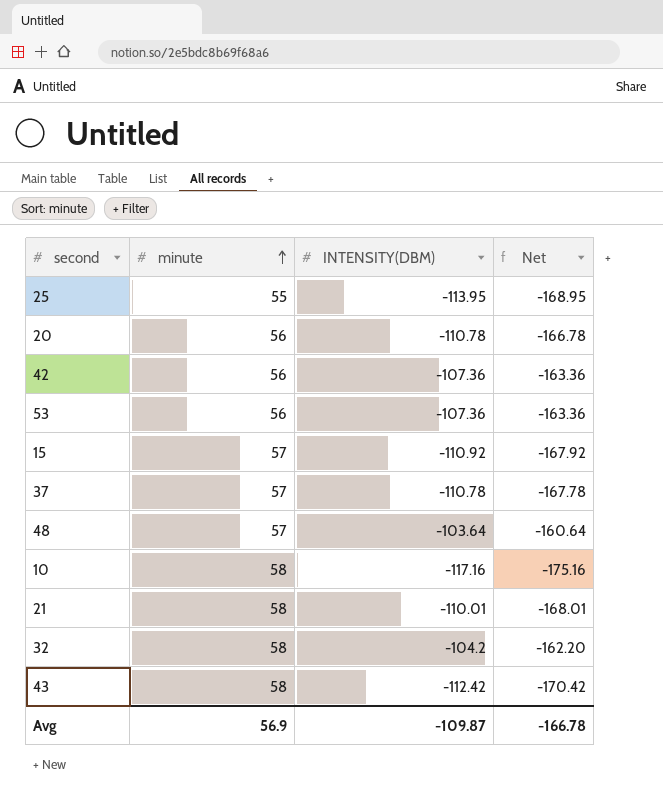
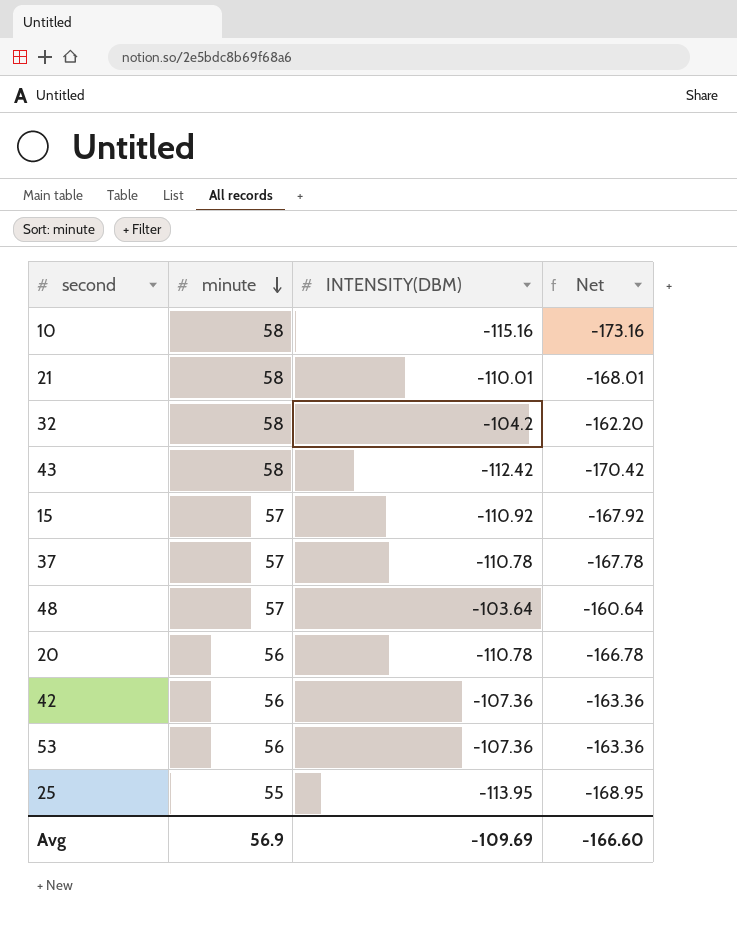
row order: minute ascending -> minute descending
10 | INTENSITY(DBM): -117.16 -> -115.16
10 | Net: -175.16 -> -173.16
Avg | INTENSITY(DBM): -109.87 -> -109.69
Avg | Net: -166.78 -> -166.60

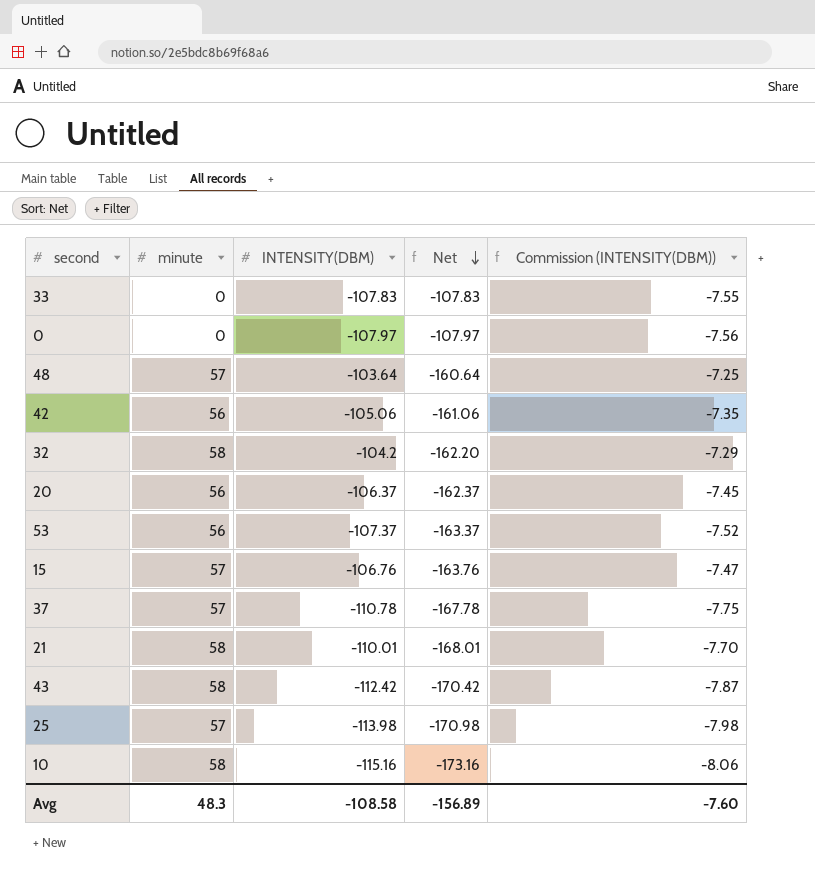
row order: minute descending -> Net descending
column Commission (INTENSITY(DBM)) | formula: none -> [INTENSITY(DBM)] * 0.07
row 33: none -> 0 | -107.83 | -107.83 | -7.55
row 0: none -> 0 | -107.97 | -107.97 | -7.56
42 | INTENSITY(DBM): -107.36 -> -105.06
42 | Net: -163.36 -> -161.06
20 | INTENSITY(DBM): -110.78 -> -106.37
20 | Net: -166.78 -> -162.37
53 | INTENSITY(DBM): -107.36 -> -107.37
53 | Net: -163.36 -> -163.37
15 | INTENSITY(DBM): -110.92 -> -106.76
15 | Net: -167.92 -> -163.76
25 | minute: 55 -> 57
25 | INTENSITY(DBM): -113.95 -> -113.98
25 | Net: -168.95 -> -170.98
Avg | minute: 56.9 -> 48.3
Avg | INTENSITY(DBM): -109.69 -> -108.58
Avg | Net: -166.60 -> -156.89

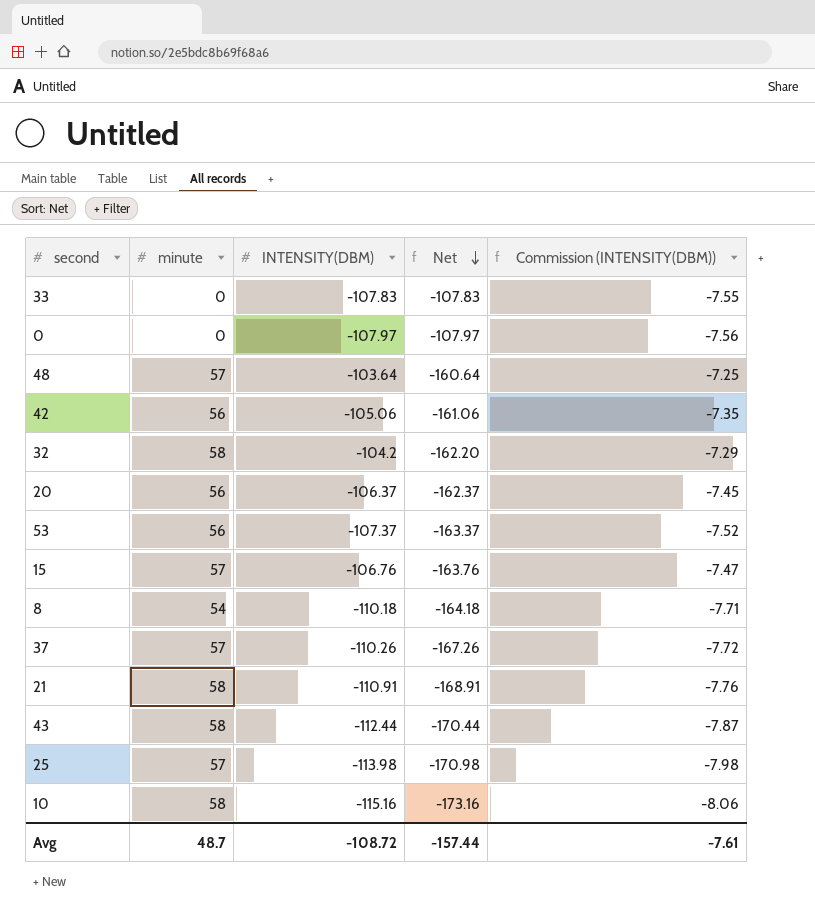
row 8: none -> 54 | -110.18 | -164.18 | -7.71
37 | INTENSITY(DBM): -110.78 -> -110.26
37 | Net: -167.78 -> -167.26
37 | Commission (INTENSITY(DBM)): -7.75 -> -7.72
21 | INTENSITY(DBM): -110.01 -> -110.91
21 | Net: -168.01 -> -168.91
21 | Commission (INTENSITY(DBM)): -7.70 -> -7.76
43 | INTENSITY(DBM): -112.42 -> -112.44
43 | Net: -170.42 -> -170.44
Avg | minute: 48.3 -> 48.7
Avg | INTENSITY(DBM): -108.58 -> -108.72
Avg | Net: -156.89 -> -157.44
Avg | Commission (INTENSITY(DBM)): -7.60 -> -7.61

